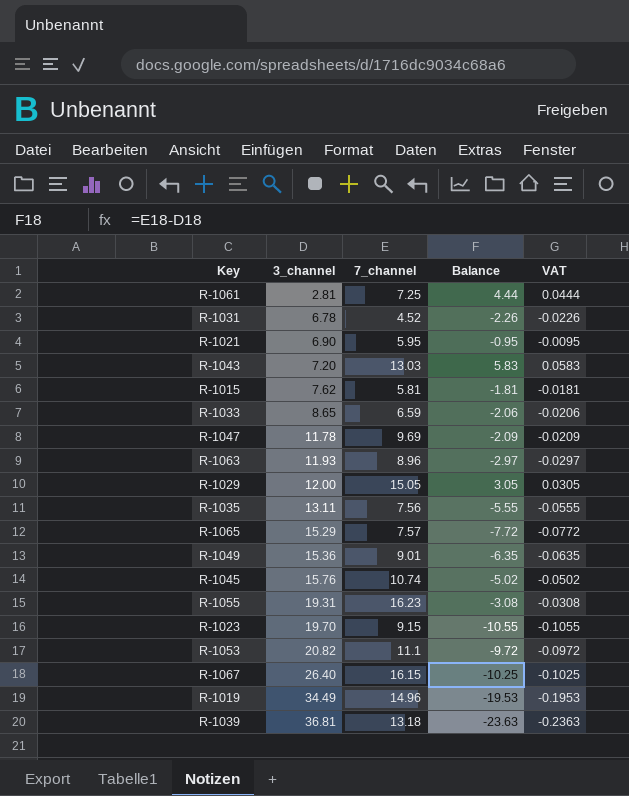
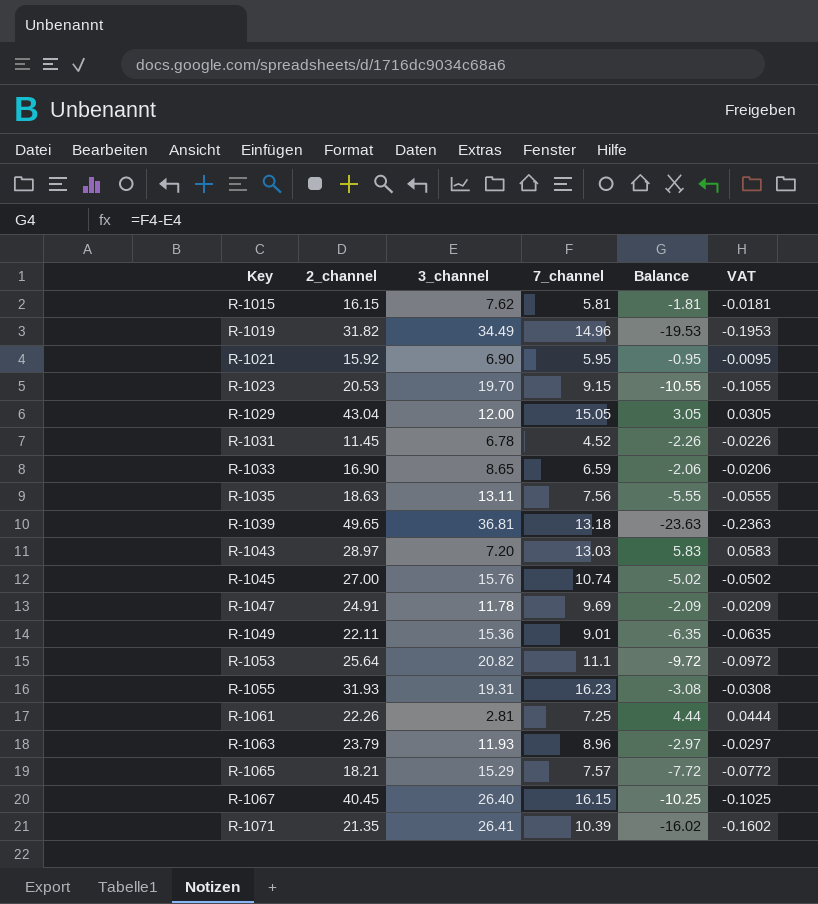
row order: 3_channel ascending -> Key ascending
column 2_channel | position: none -> 2
row R-1071: none -> 21.35 | 26.41 | 10.39 | -16.02 | -0.1602

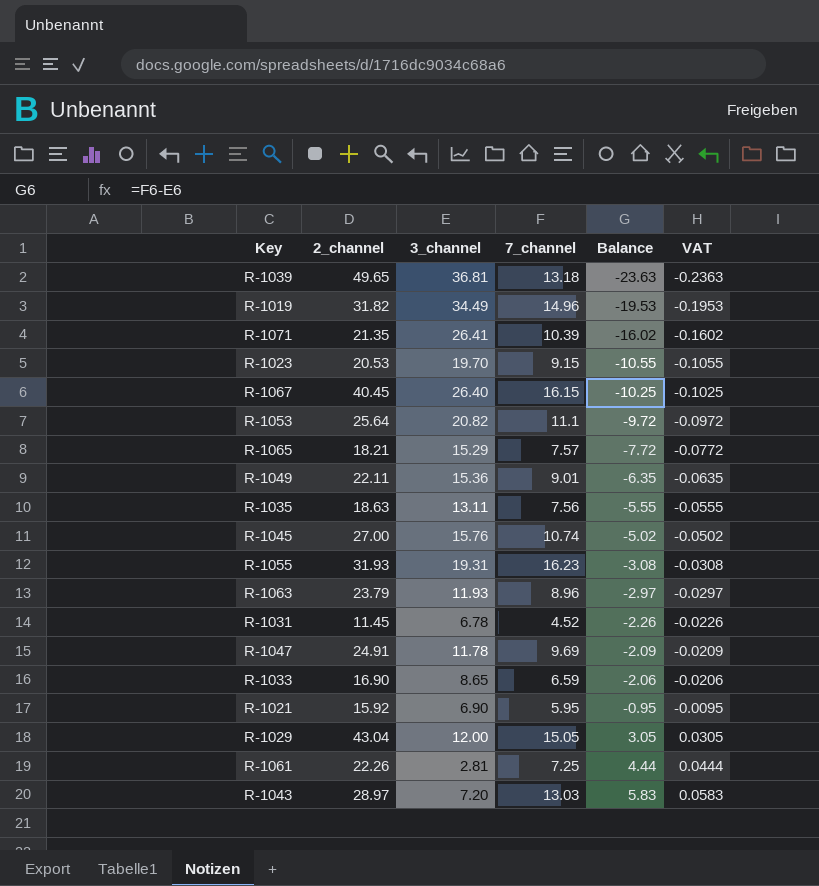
row order: Key ascending -> Balance ascending
row R-1015: 16.15 | 7.62 | 5.81 | -1.81 | -0.0181 -> none

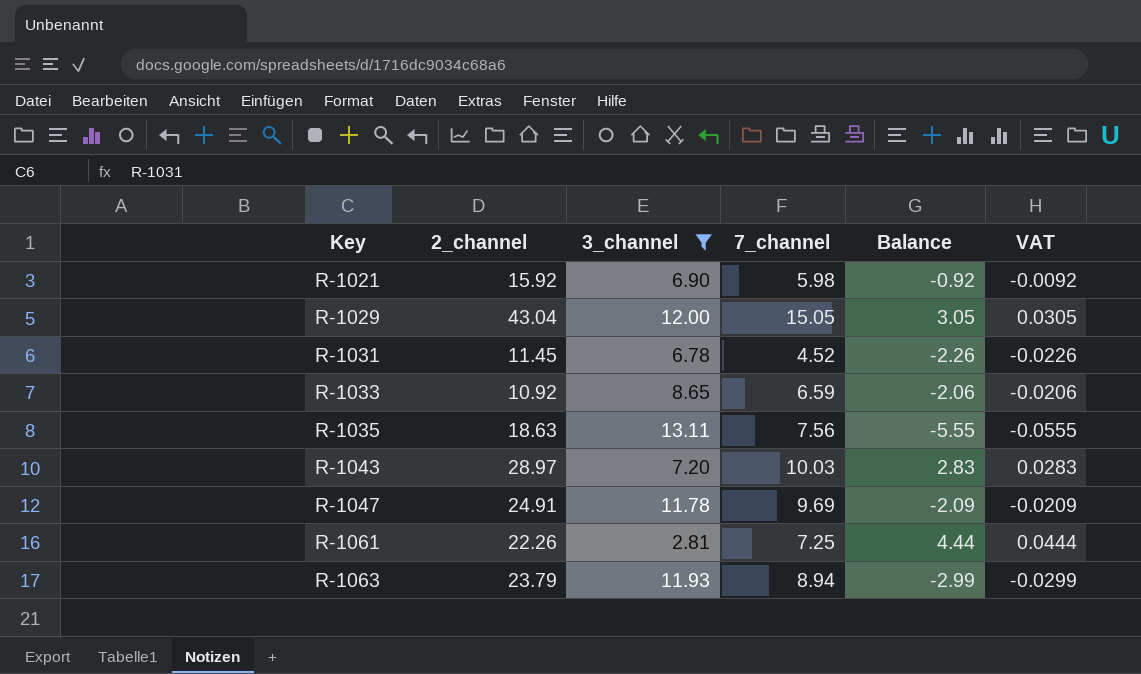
filter: none -> 3_channel <= 13.11
row order: Balance ascending -> Key ascending
R-1021 | 7_channel: 5.95 -> 5.98
R-1021 | Balance: -0.95 -> -0.92
R-1021 | VAT: -0.0095 -> -0.0092
R-1033 | 2_channel: 16.90 -> 10.92
R-1043 | 7_channel: 13.03 -> 10.03
R-1043 | Balance: 5.83 -> 2.83
R-1043 | VAT: 0.0583 -> 0.0283
R-1063 | 7_channel: 8.96 -> 8.94
R-1063 | Balance: -2.97 -> -2.99
R-1063 | VAT: -0.0297 -> -0.0299

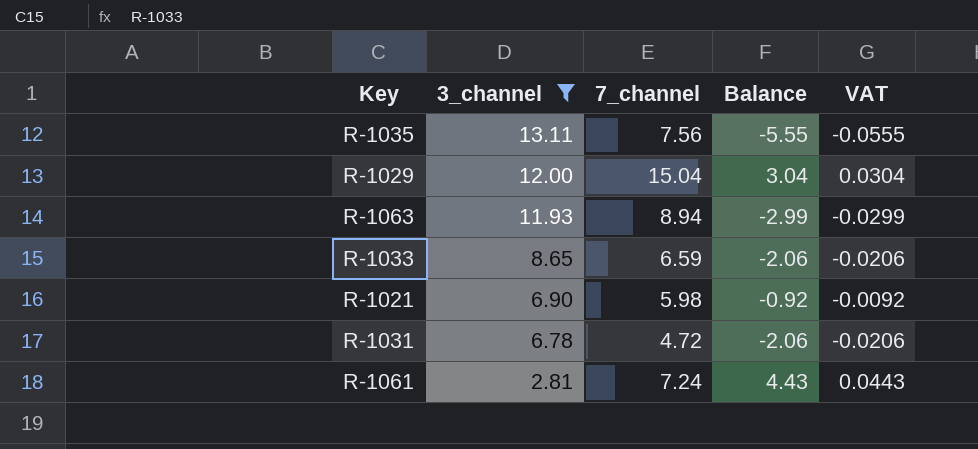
row order: Key ascending -> 3_channel descending
column 2_channel | position: 2 -> none
row R-1043: 28.97 | 7.20 | 10.03 | 2.83 | 0.0283 -> none
row R-1047: 24.91 | 11.78 | 9.69 | -2.09 | -0.0209 -> none
R-1029 | 7_channel: 15.05 -> 15.04
R-1029 | Balance: 3.05 -> 3.04
R-1029 | VAT: 0.0305 -> 0.0304
R-1031 | 7_channel: 4.52 -> 4.72
R-1031 | Balance: -2.26 -> -2.06
R-1031 | VAT: -0.0226 -> -0.0206
R-1061 | 7_channel: 7.25 -> 7.24
R-1061 | Balance: 4.44 -> 4.43
R-1061 | VAT: 0.0444 -> 0.0443

